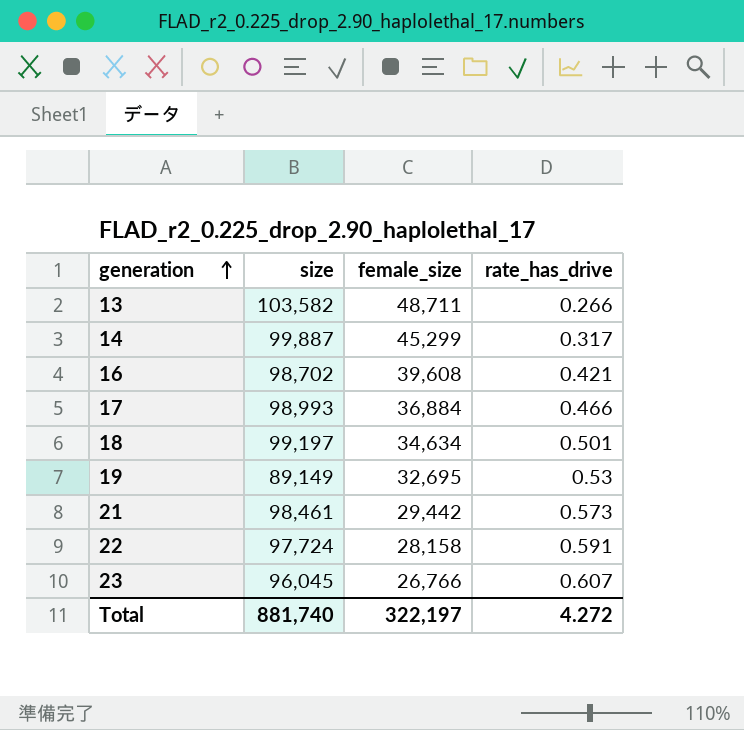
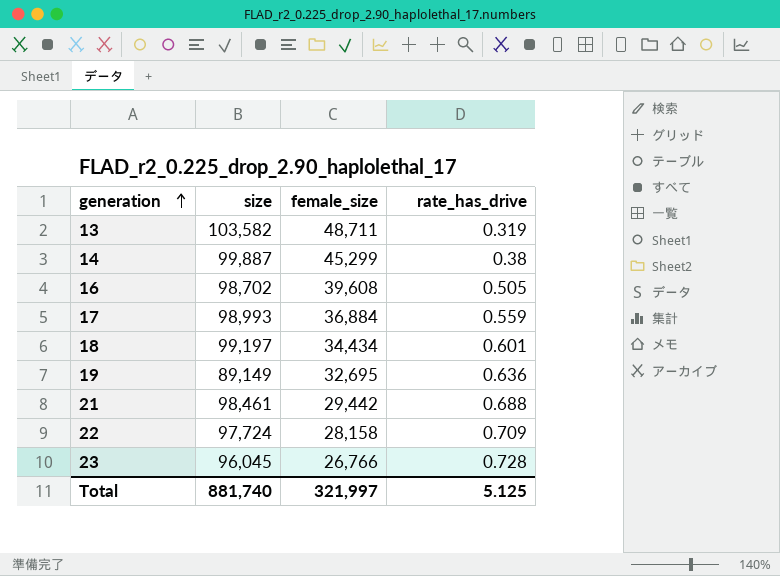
13 | rate_has_drive: 0.266 -> 0.319
14 | rate_has_drive: 0.317 -> 0.38
16 | rate_has_drive: 0.421 -> 0.505
17 | rate_has_drive: 0.466 -> 0.559
18 | female_size: 34,634 -> 34,434
18 | rate_has_drive: 0.501 -> 0.601
19 | rate_has_drive: 0.53 -> 0.636
21 | rate_has_drive: 0.573 -> 0.688
22 | rate_has_drive: 0.591 -> 0.709
23 | rate_has_drive: 0.607 -> 0.728
Total | female_size: 322,197 -> 321,997
Total | rate_has_drive: 4.272 -> 5.125

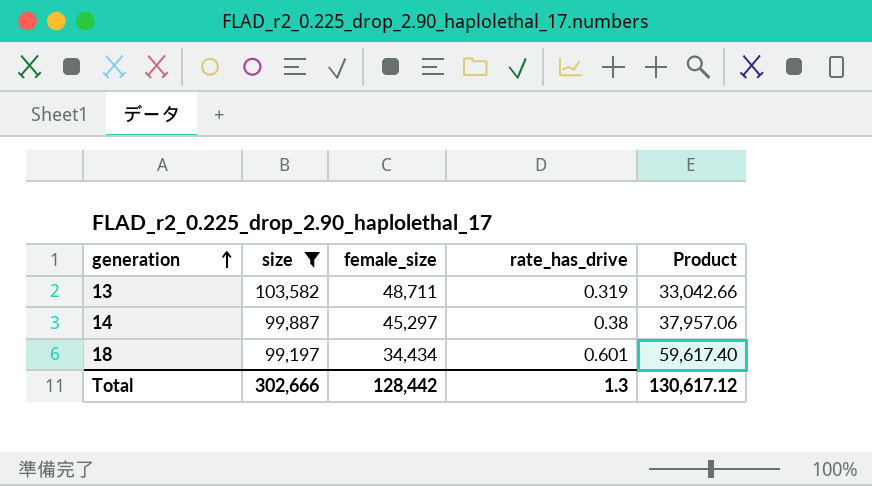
filter: none -> size >= 99,197
column Product | formula: none -> [size] * [rate_has_drive]
14 | female_size: 45,299 -> 45,297
Total | size: 881,740 -> 302,666
Total | female_size: 321,997 -> 128,442
Total | rate_has_drive: 5.125 -> 1.3

